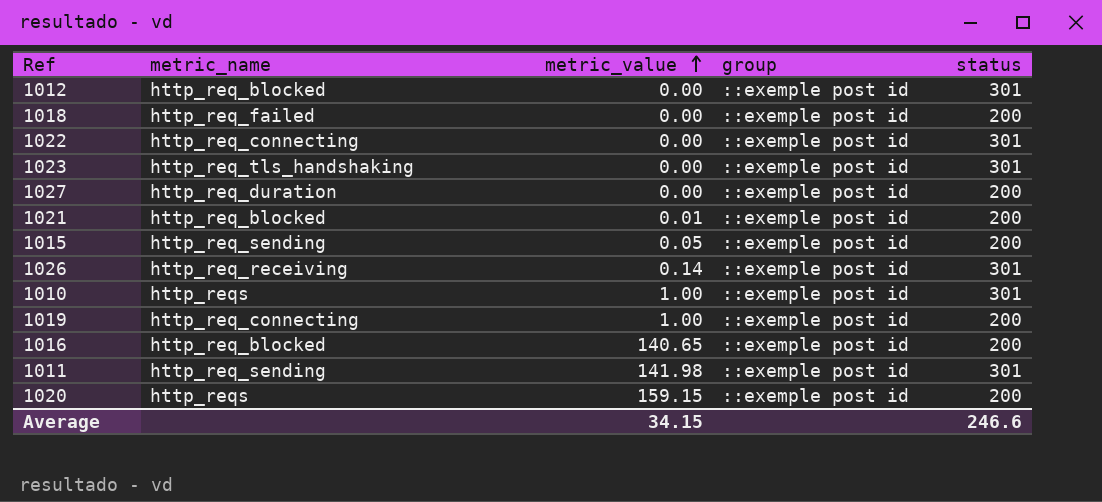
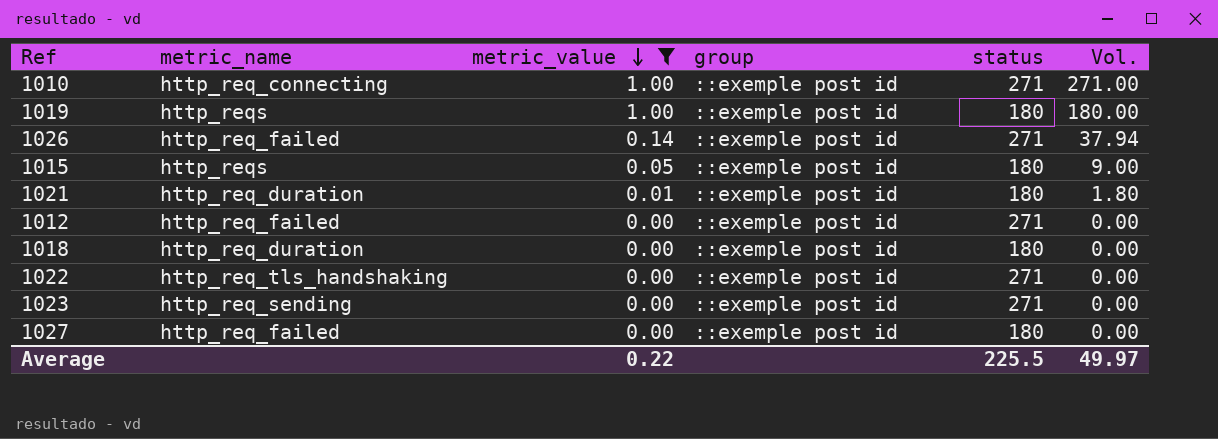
filter: none -> metric_value <= 1.00
row order: metric_value ascending -> metric_value descending
column Vol. | formula: none -> [metric_value] * [status]
1010 | metric_name: http_reqs -> http_req_connecting
1010 | status: 301 -> 271
1019 | metric_name: http_req_connecting -> http_reqs
1019 | status: 200 -> 180
1026 | metric_name: http_req_receiving -> http_req_failed
1026 | status: 301 -> 271
1015 | metric_name: http_req_sending -> http_reqs
1015 | status: 200 -> 180
1021 | metric_name: http_req_blocked -> http_req_duration
1021 | status: 200 -> 180
1012 | metric_name: http_req_blocked -> http_req_failed
1012 | status: 301 -> 271
1018 | metric_name: http_req_failed -> http_req_duration
1018 | status: 200 -> 180
1022 | metric_name: http_req_connecting -> http_req_tls_handshaking
1022 | status: 301 -> 271
1023 | metric_name: http_req_tls_handshaking -> http_req_sending
1023 | status: 301 -> 271
1027 | metric_name: http_req_duration -> http_req_failed
1027 | status: 200 -> 180
Average | metric_value: 34.15 -> 0.22
Average | status: 246.6 -> 225.5

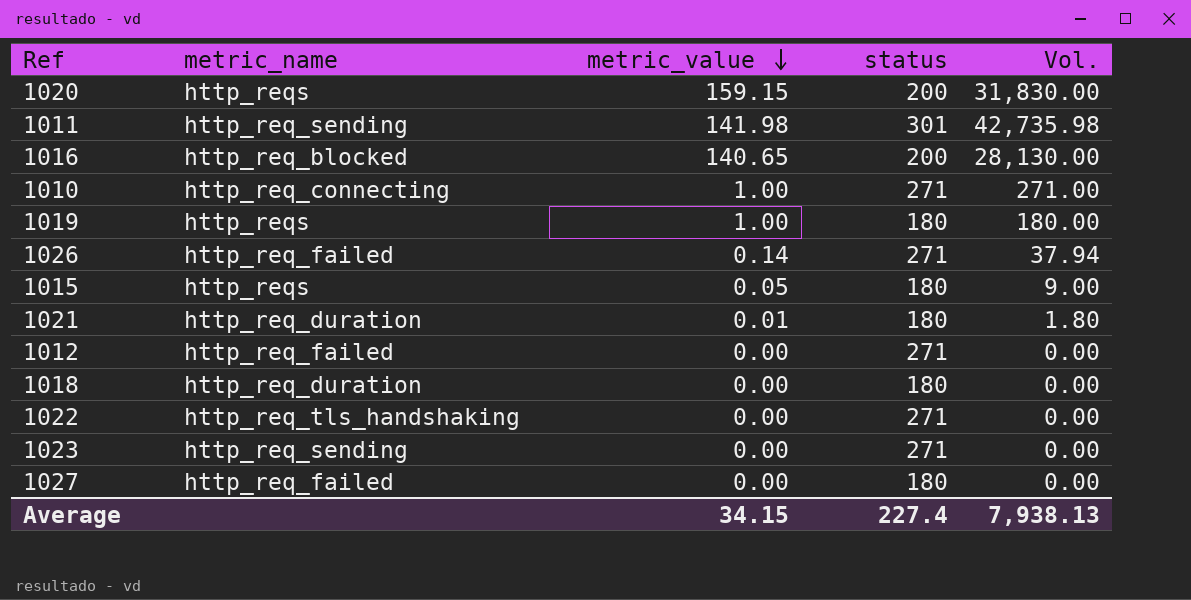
filter: metric_value <= 1.00 -> none
column group | position: 4 -> none
Average | metric_value: 0.22 -> 34.15
Average | status: 225.5 -> 227.4
Average | Vol.: 49.97 -> 7,938.13

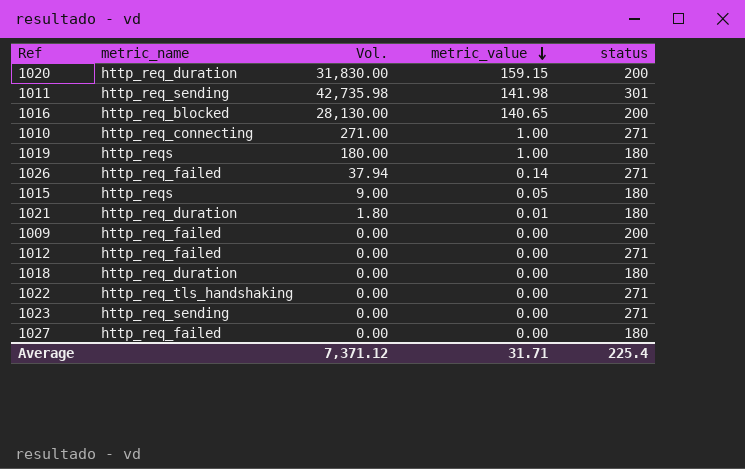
column Vol. | position: 5 -> 3
1020 | metric_name: http_reqs -> http_req_duration
row 1009: none -> http_req_failed | 0.00 | 0.00 | 200
Average | Vol.: 7,938.13 -> 7,371.12
Average | metric_value: 34.15 -> 31.71
Average | status: 227.4 -> 225.4

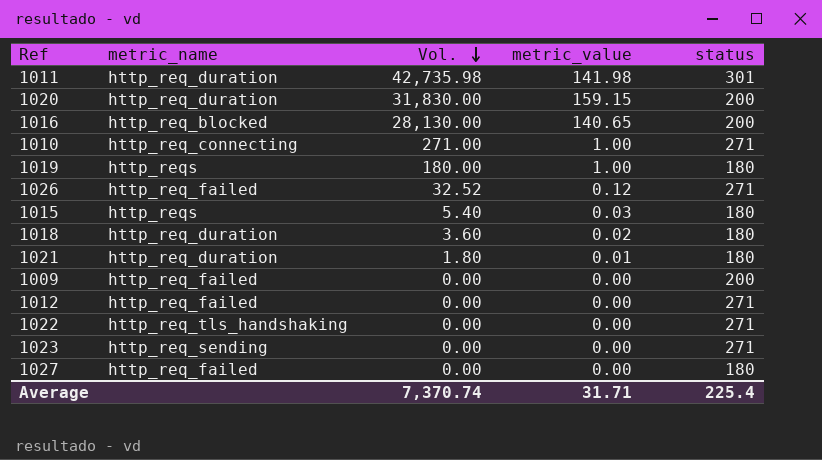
row order: metric_value descending -> Vol. descending
1011 | metric_name: http_req_sending -> http_req_duration
1026 | Vol.: 37.94 -> 32.52
1026 | metric_value: 0.14 -> 0.12
1015 | Vol.: 9.00 -> 5.40
1015 | metric_value: 0.05 -> 0.03
1018 | Vol.: 0.00 -> 3.60
1018 | metric_value: 0.00 -> 0.02
Average | Vol.: 7,371.12 -> 7,370.74

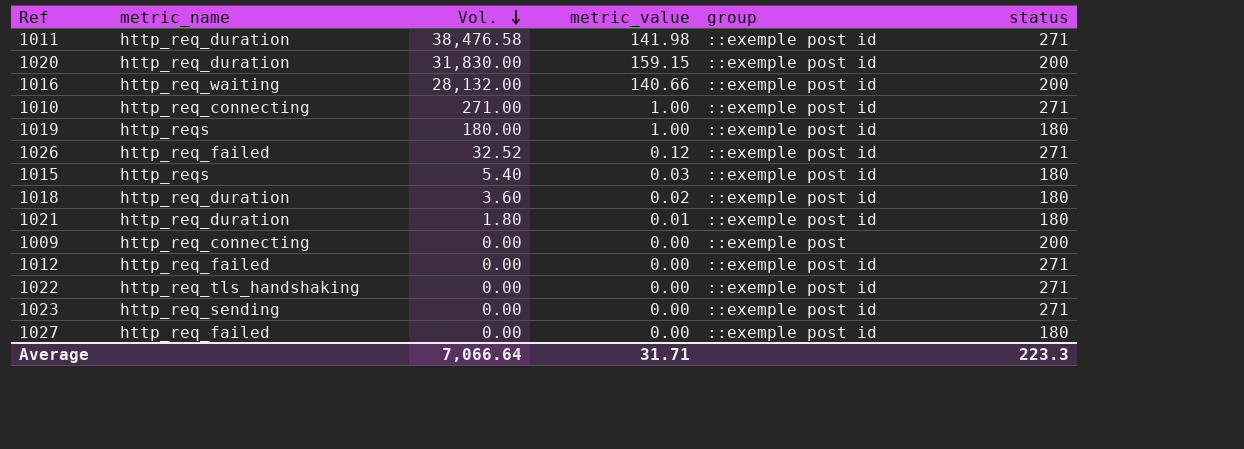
column group | position: none -> 5
1011 | Vol.: 42,735.98 -> 38,476.58
1011 | status: 301 -> 271
1016 | metric_name: http_req_blocked -> http_req_waiting
1016 | Vol.: 28,130.00 -> 28,132.00
1016 | metric_value: 140.65 -> 140.66
1009 | metric_name: http_req_failed -> http_req_connecting
Average | Vol.: 7,370.74 -> 7,066.64
Average | status: 225.4 -> 223.3

